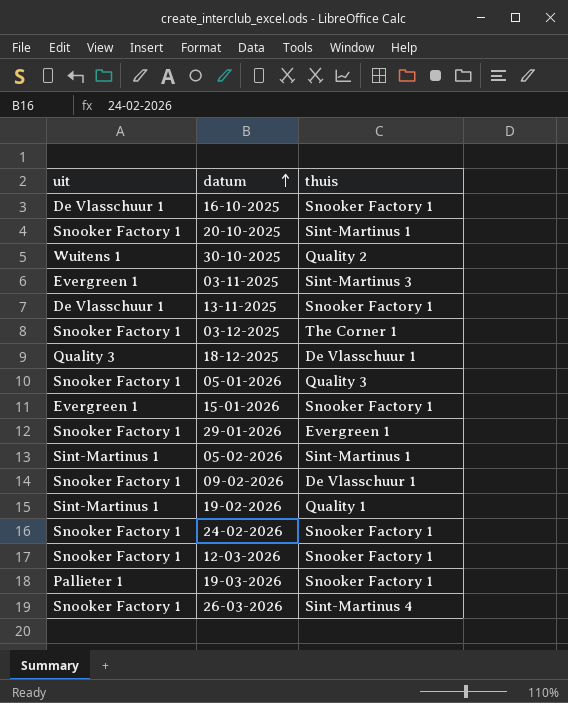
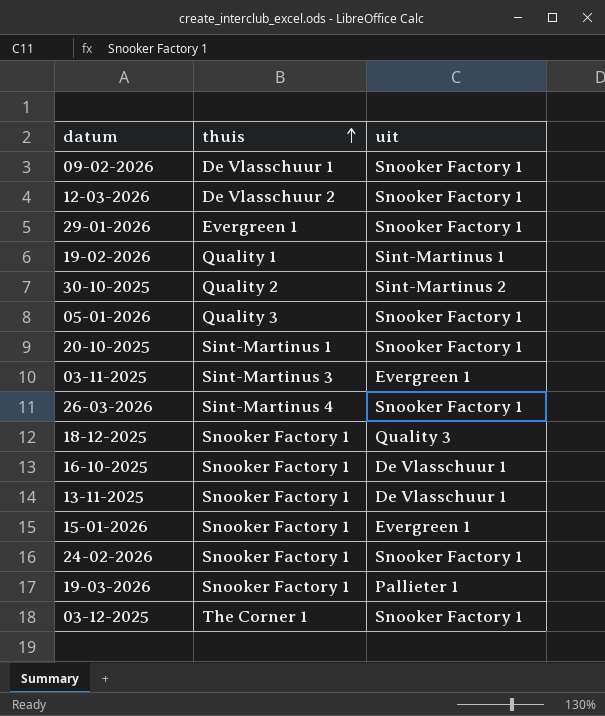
row order: datum ascending -> thuis ascending
column uit | position: 1 -> 3
row 05-02-2026: Sint-Martinus 1 | Sint-Martinus 1 -> none
12-03-2026 | thuis: Snooker Factory 1 -> De Vlasschuur 2
30-10-2025 | uit: Wuitens 1 -> Sint-Martinus 2
18-12-2025 | thuis: De Vlasschuur 1 -> Snooker Factory 1

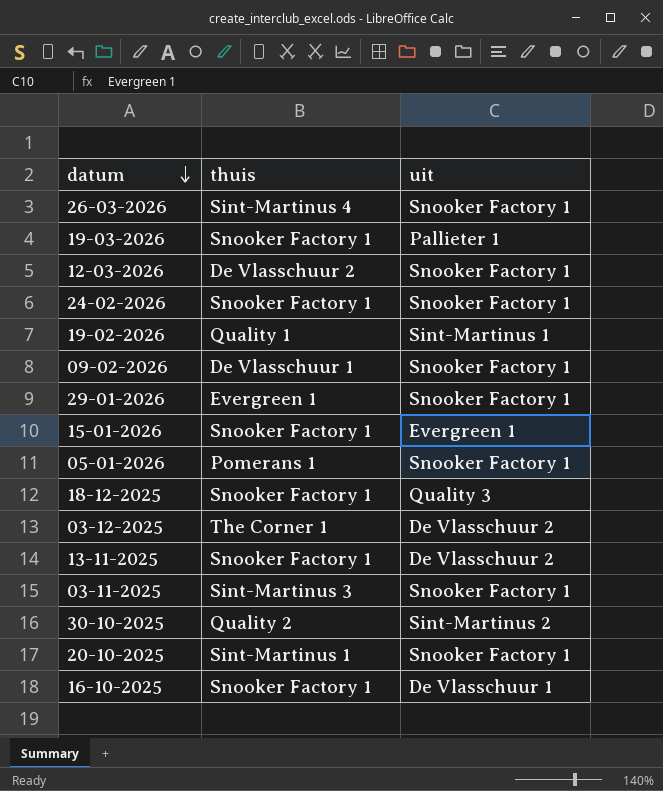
row order: thuis ascending -> datum descending
05-01-2026 | thuis: Quality 3 -> Pomerans 1
03-12-2025 | uit: Snooker Factory 1 -> De Vlasschuur 2
13-11-2025 | uit: De Vlasschuur 1 -> De Vlasschuur 2
03-11-2025 | uit: Evergreen 1 -> Snooker Factory 1

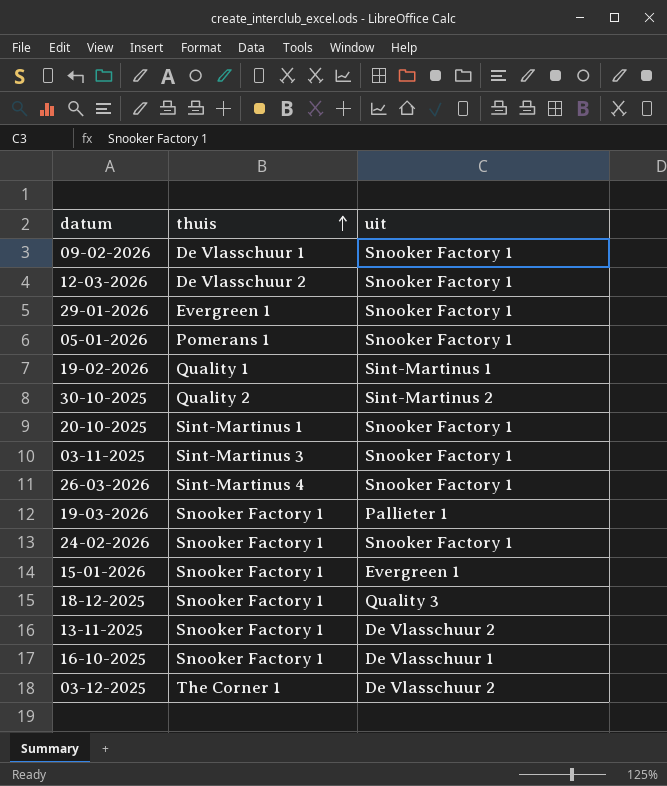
row order: datum descending -> thuis ascending

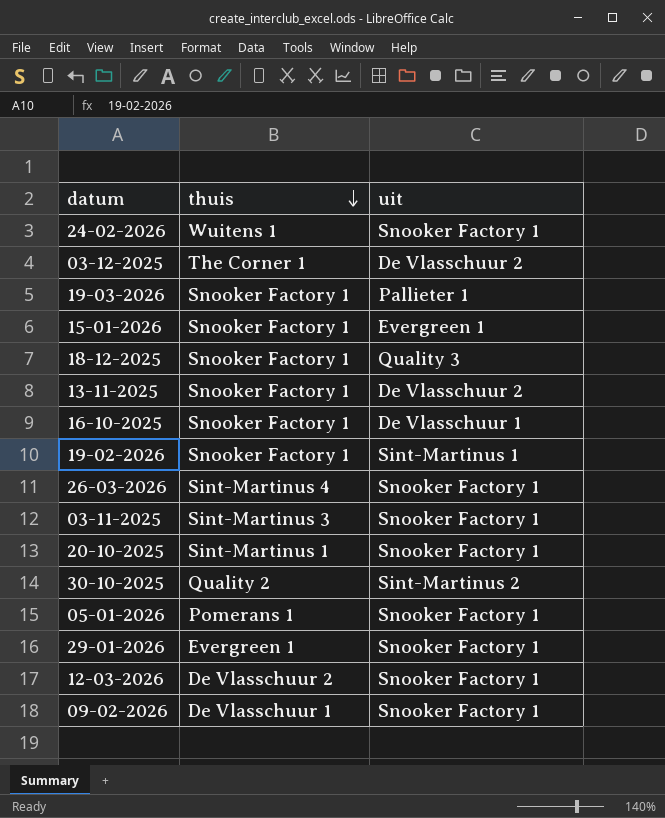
row order: thuis ascending -> thuis descending
24-02-2026 | thuis: Snooker Factory 1 -> Wuitens 1
19-02-2026 | thuis: Quality 1 -> Snooker Factory 1

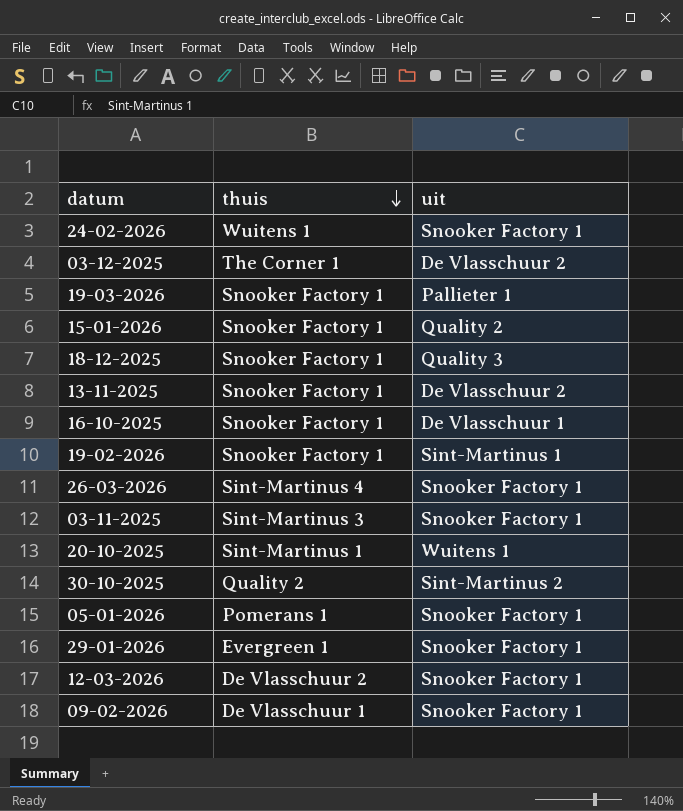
15-01-2026 | uit: Evergreen 1 -> Quality 2
20-10-2025 | uit: Snooker Factory 1 -> Wuitens 1

